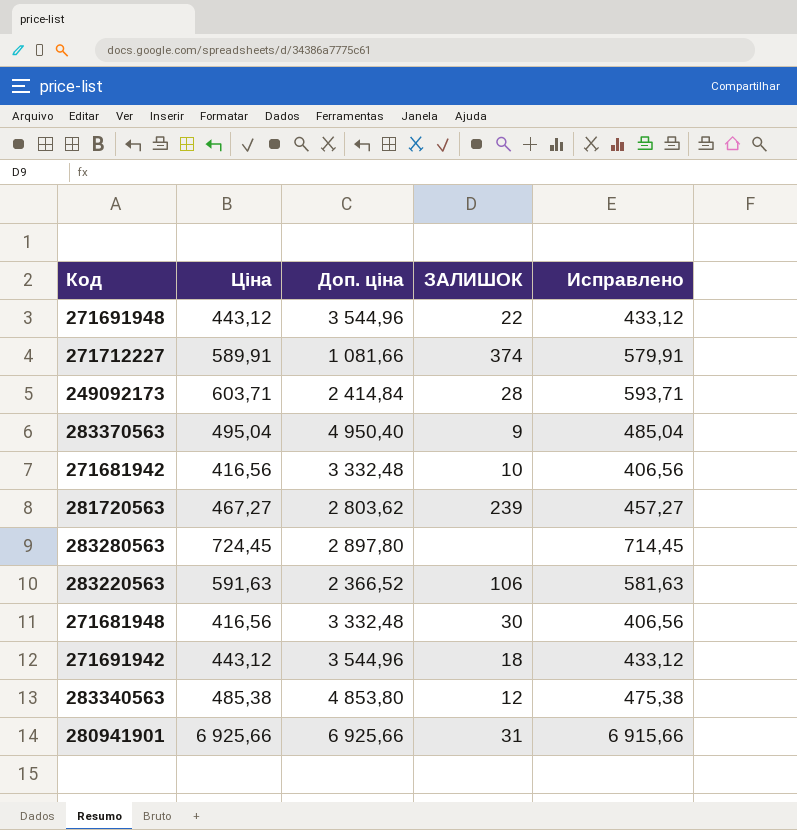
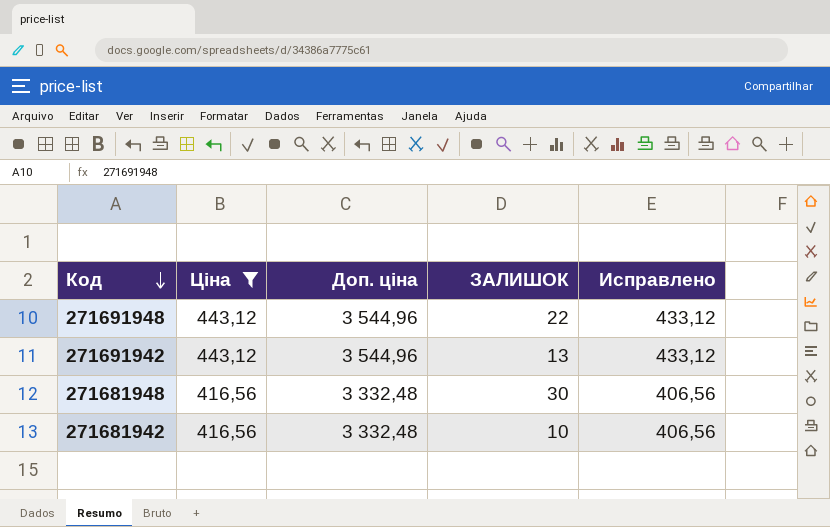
filter: none -> Ціна <= 443,12
row order: none -> Код descending
271691942 | ЗАЛИШОК: 18 -> 13

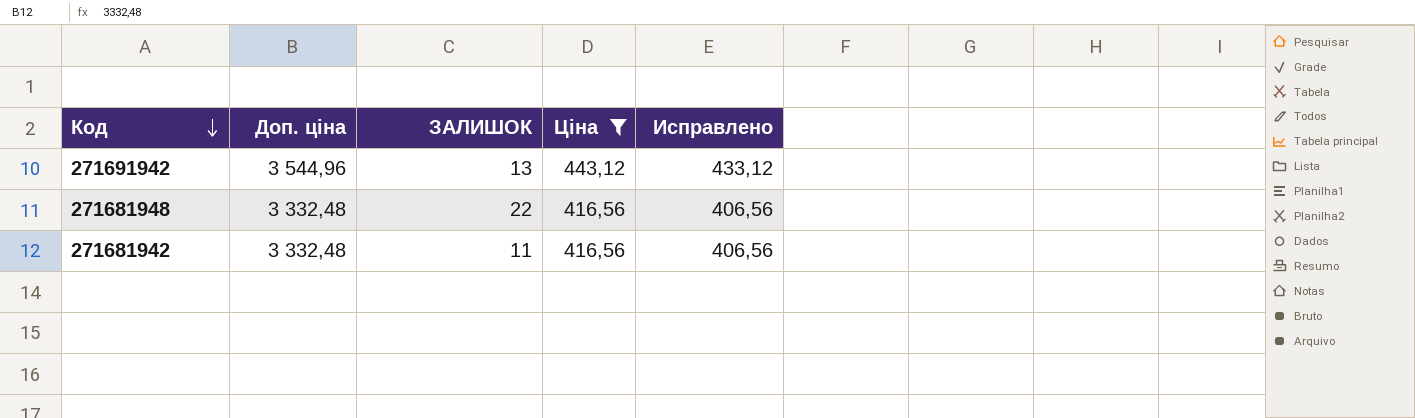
column Ціна | position: 2 -> 4
row 271691948: 443,12 | 3 544,96 | 22 | 433,12 -> none
271681948 | ЗАЛИШОК: 30 -> 22
271681942 | ЗАЛИШОК: 10 -> 11

